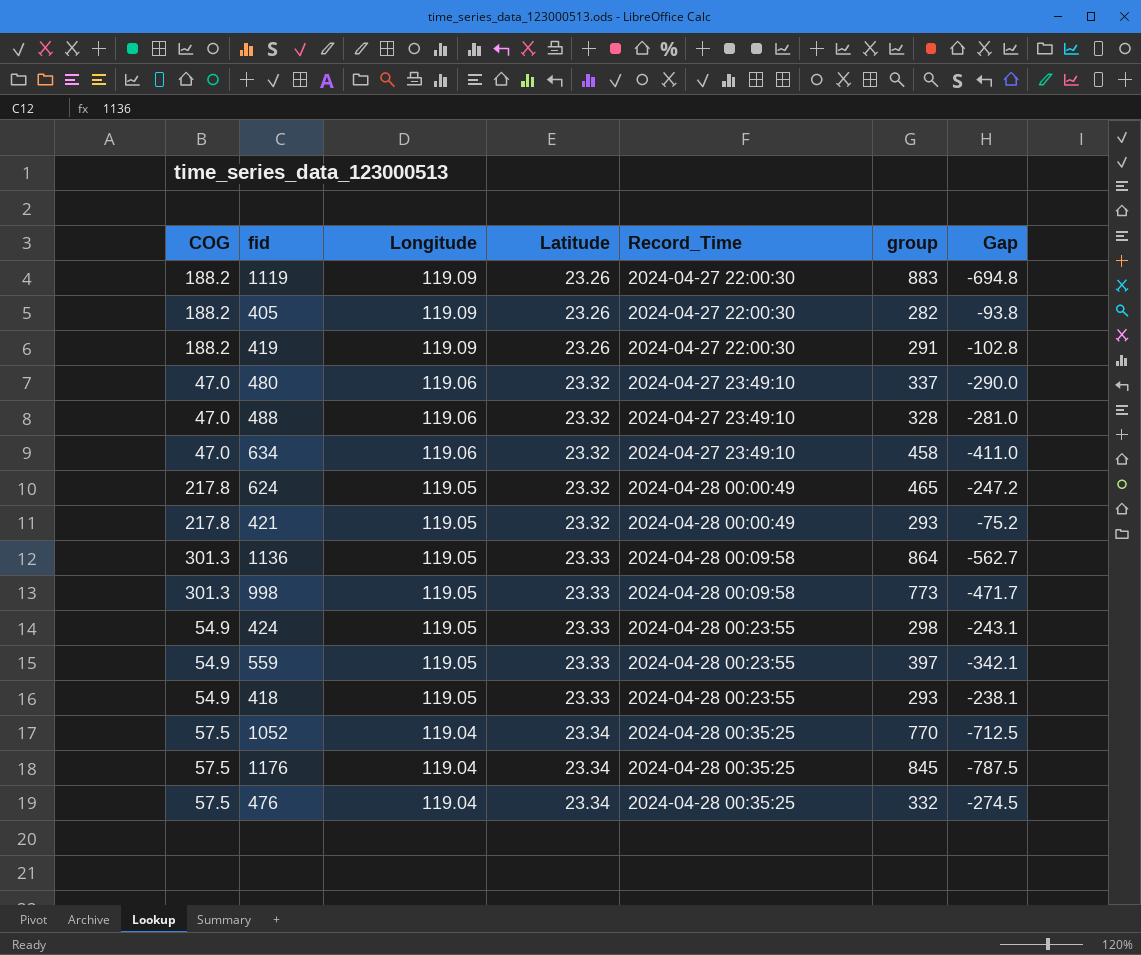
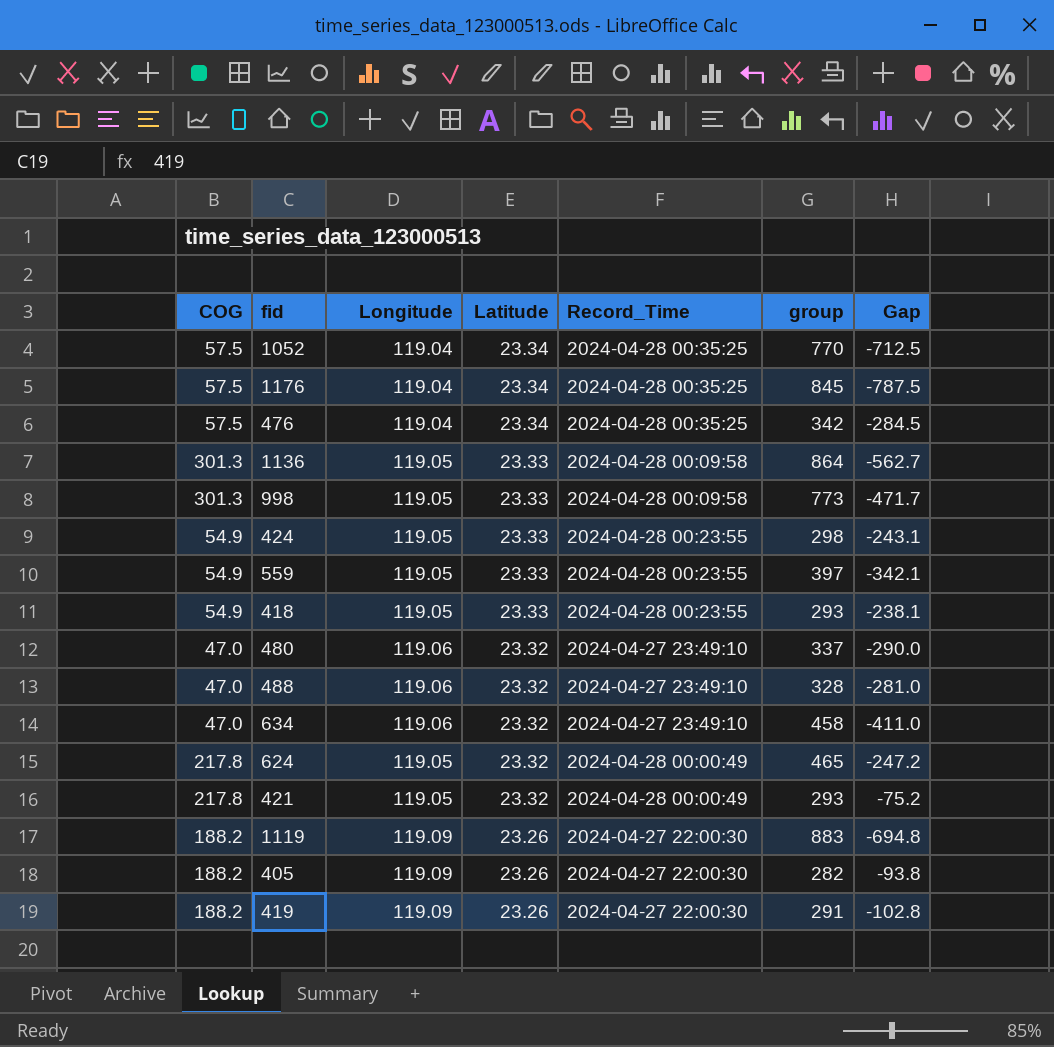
row order: Longitude descending -> Latitude descending
476 | group: 332 -> 342
476 | Gap: -274.5 -> -284.5

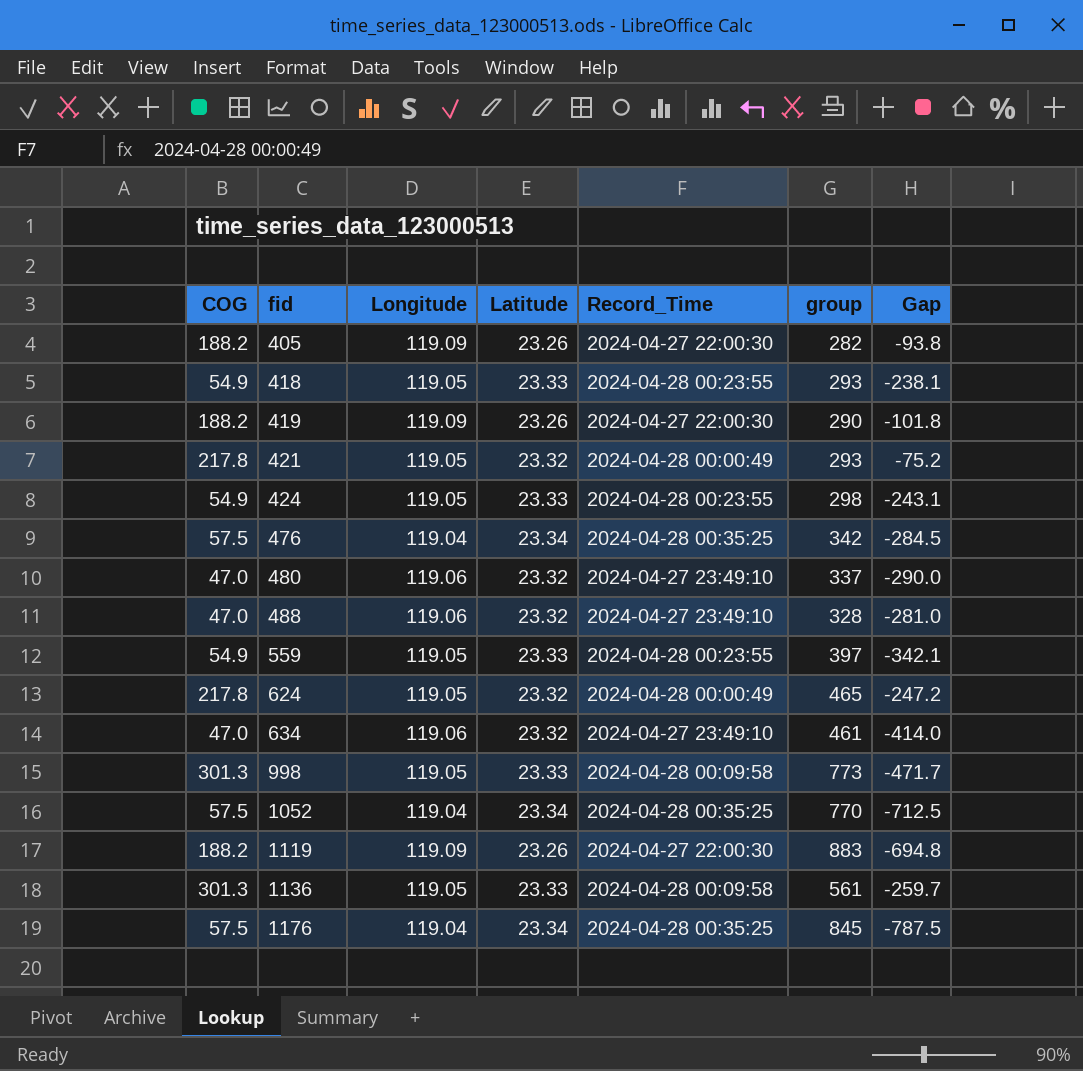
row order: Latitude descending -> fid ascending
419 | group: 291 -> 290
419 | Gap: -102.8 -> -101.8
634 | group: 458 -> 461
634 | Gap: -411.0 -> -414.0
1136 | group: 864 -> 561
1136 | Gap: -562.7 -> -259.7

